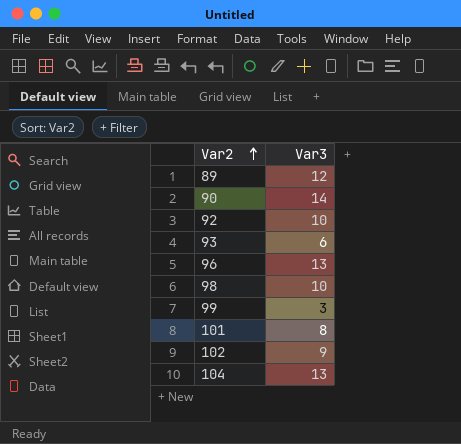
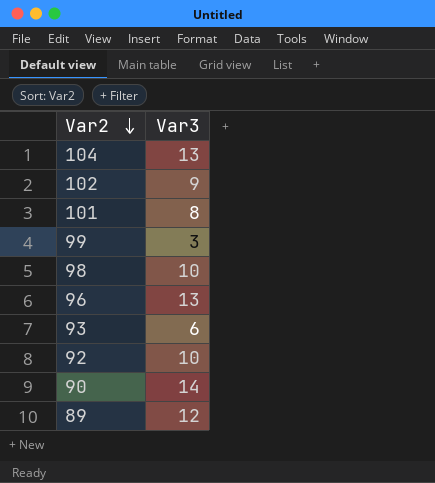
row order: Var2 ascending -> Var2 descending

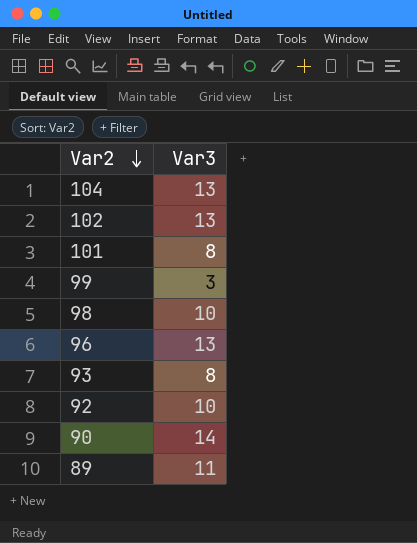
102 | Var3: 9 -> 13
93 | Var3: 6 -> 8
89 | Var3: 12 -> 11

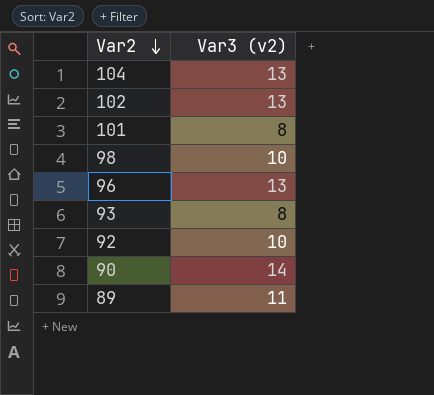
column name: Var3 -> Var3 (v2)
row 99: 3 -> none

